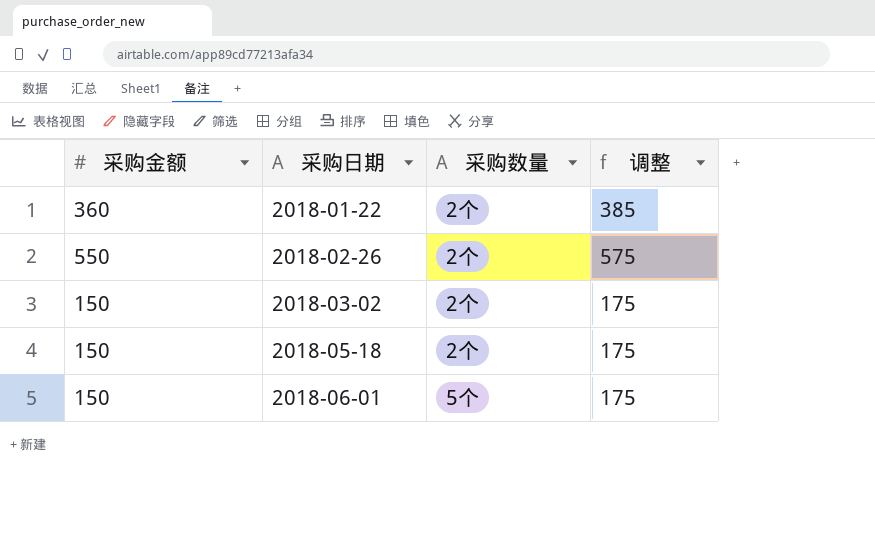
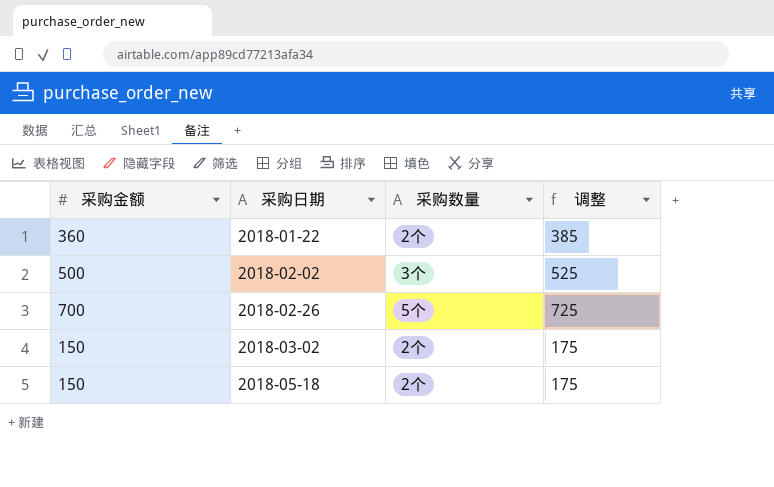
row 2018-06-01: 150 | 5个 | 175 -> none
row 2018-02-02: none -> 500 | 3个 | 525
2018-02-26 | 采购金额: 550 -> 700
2018-02-26 | 采购数量: 2个 -> 5个
2018-02-26 | 调整: 575 -> 725

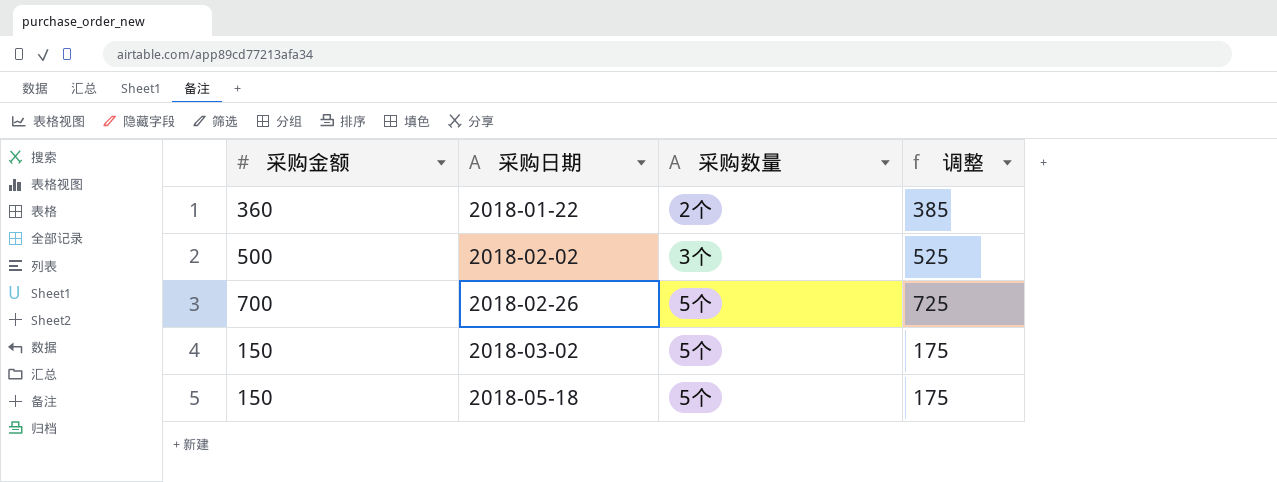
2018-03-02 | 采购数量: 2个 -> 5个
2018-05-18 | 采购数量: 2个 -> 5个

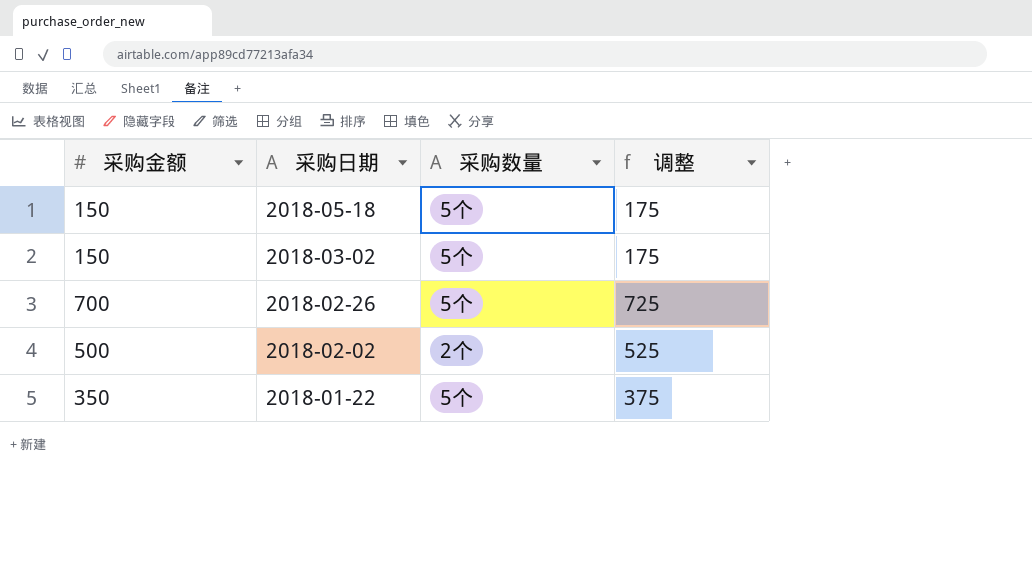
row order: 采购日期 ascending -> 采购日期 descending
2018-02-02 | 采购数量: 3个 -> 2个
2018-01-22 | 采购金额: 360 -> 350
2018-01-22 | 采购数量: 2个 -> 5个
2018-01-22 | 调整: 385 -> 375

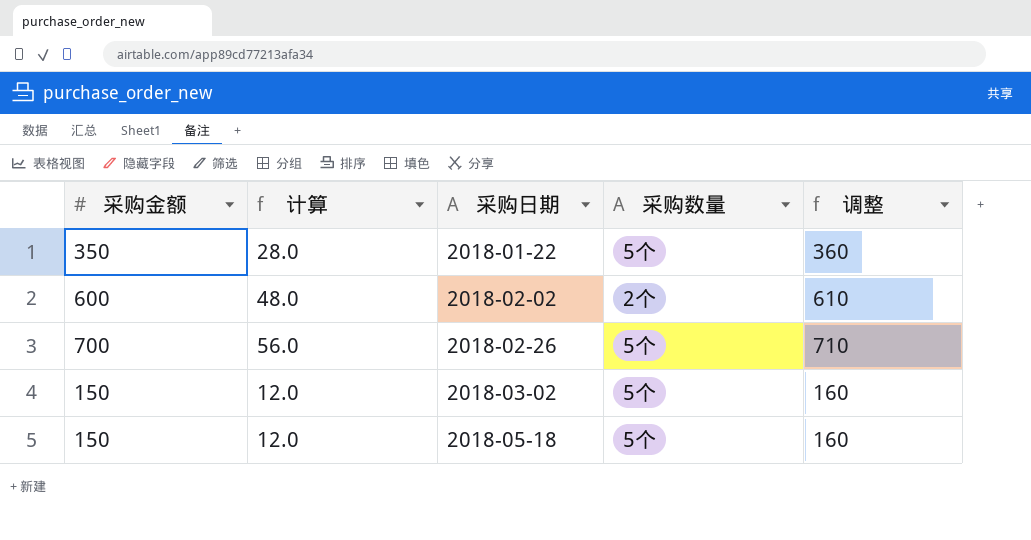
row order: 采购日期 descending -> 采购日期 ascending
column 计算 | formula: none -> [采购金额] * 0.08
column 调整 | formula: [采购金额] + 25 -> [采购金额] + 10
2018-02-02 | 采购金额: 500 -> 600

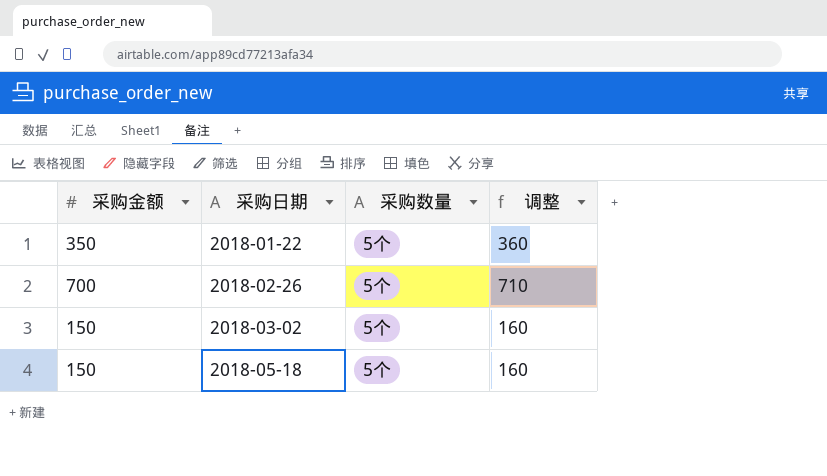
column 计算 | formula: [采购金额] * 0.08 -> none
row 2018-02-02: 600 | 48.0 | 2个 | 610 -> none

